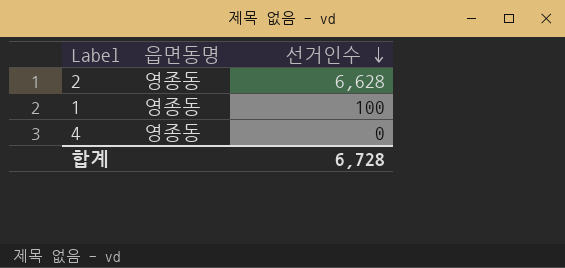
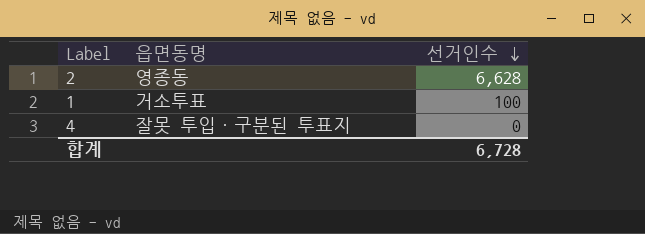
1 | 읍면동명: 영종동 -> 거소투표
4 | 읍면동명: 영종동 -> 잘못 투입·구분된 투표지

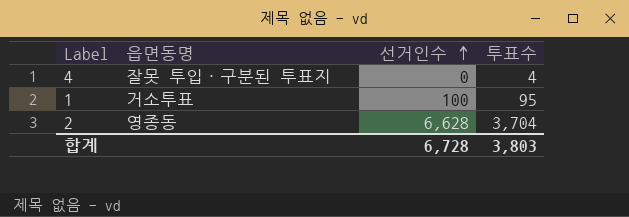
row order: 선거인수 descending -> 선거인수 ascending
column 투표수 | position: none -> 4

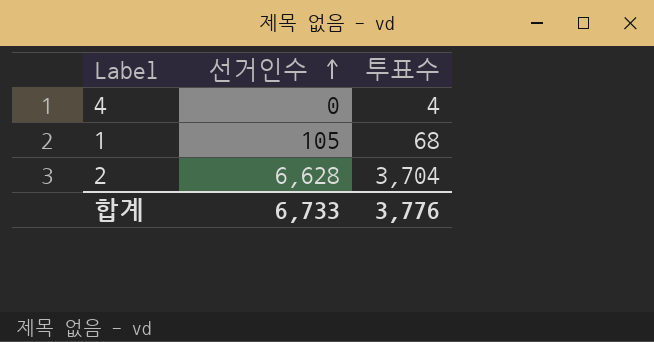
column 읍면동명 | position: 2 -> none
1 | 선거인수: 100 -> 105
1 | 투표수: 95 -> 68
합계 | 선거인수: 6,728 -> 6,733
합계 | 투표수: 3,803 -> 3,776

